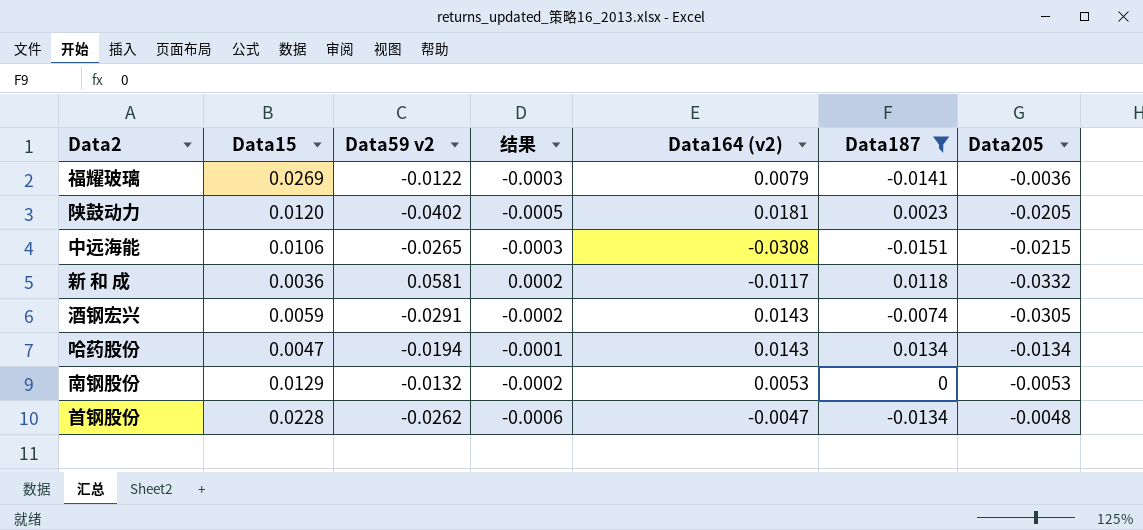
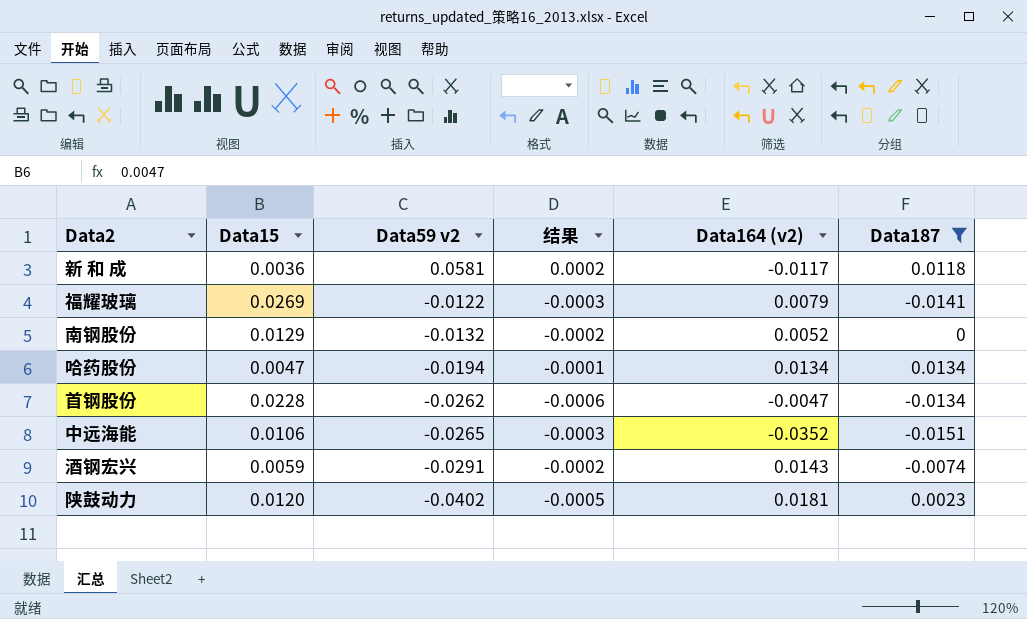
row order: none -> Data59 v2 descending
column Data205 | position: 7 -> none
南钢股份 | Data164 (v2): 0.0053 -> 0.0052
哈药股份 | Data164 (v2): 0.0143 -> 0.0134
中远海能 | Data164 (v2): -0.0308 -> -0.0352

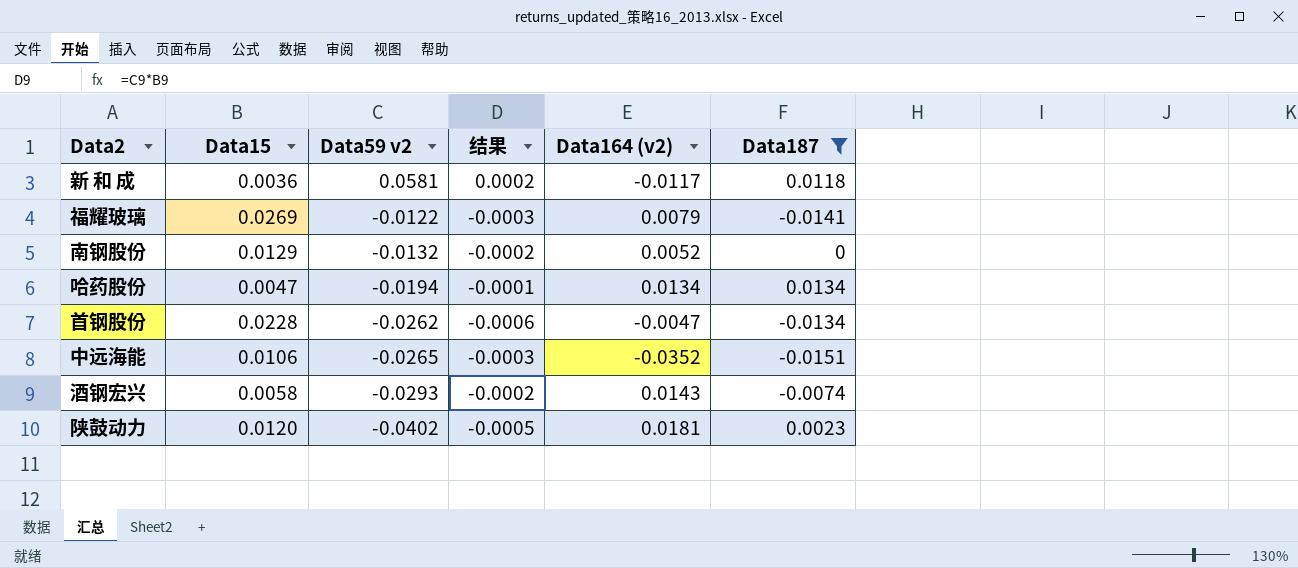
酒钢宏兴 | Data15: 0.0059 -> 0.0058
酒钢宏兴 | Data59 v2: -0.0291 -> -0.0293

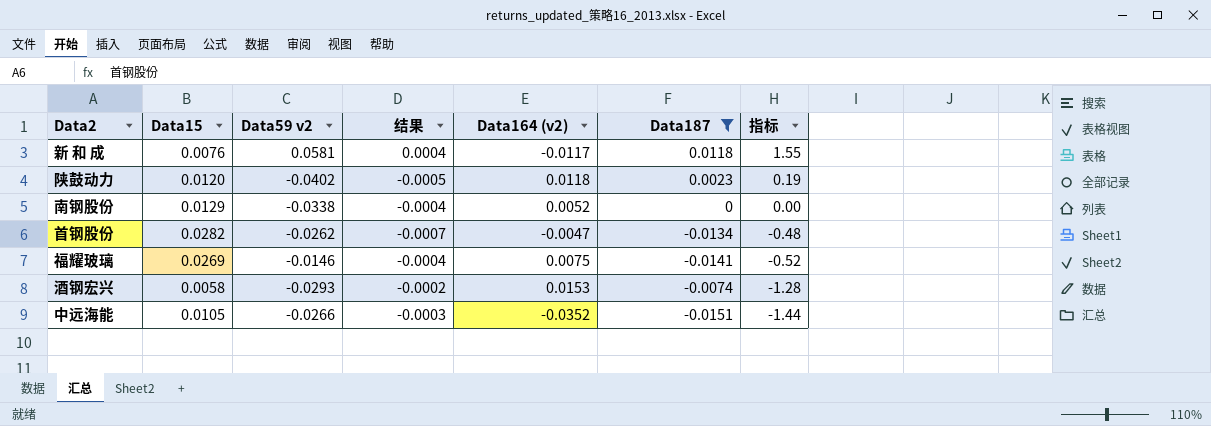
row order: Data59 v2 descending -> 指标 descending
column 指标 | formula: none -> [Data187] / [Data15]
row 哈药股份: 0.0047 | -0.0194 | -0.0001 | 0.0134 | 0.0134 -> none
新 和 成 | Data15: 0.0036 -> 0.0076
新 和 成 | 结果: 0.0002 -> 0.0004
陕鼓动力 | Data164 (v2): 0.0181 -> 0.0118
南钢股份 | Data59 v2: -0.0132 -> -0.0338
南钢股份 | 结果: -0.0002 -> -0.0004
首钢股份 | Data15: 0.0228 -> 0.0282
首钢股份 | 结果: -0.0006 -> -0.0007
福耀玻璃 | Data59 v2: -0.0122 -> -0.0146
福耀玻璃 | 结果: -0.0003 -> -0.0004
福耀玻璃 | Data164 (v2): 0.0079 -> 0.0075
酒钢宏兴 | Data164 (v2): 0.0143 -> 0.0153
中远海能 | Data15: 0.0106 -> 0.0105
中远海能 | Data59 v2: -0.0265 -> -0.0266

